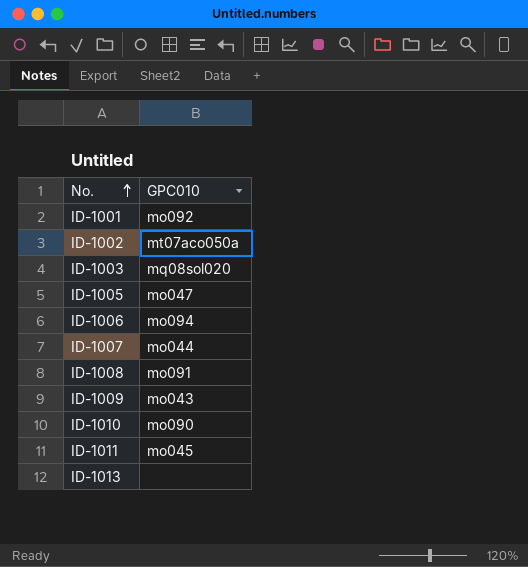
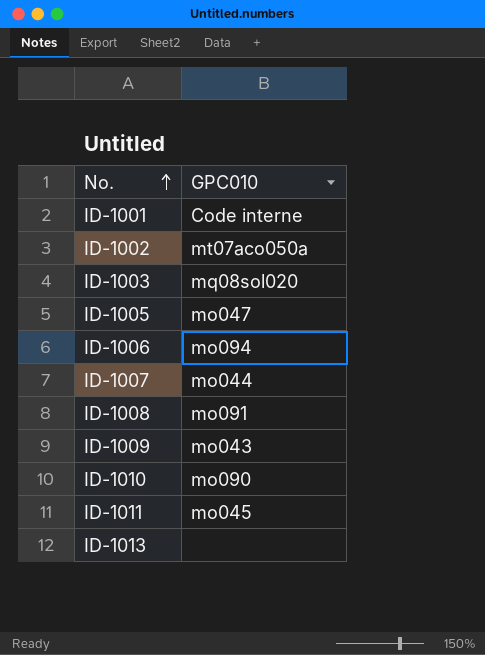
ID-1001 | GPC010: mo092 -> Code interne

